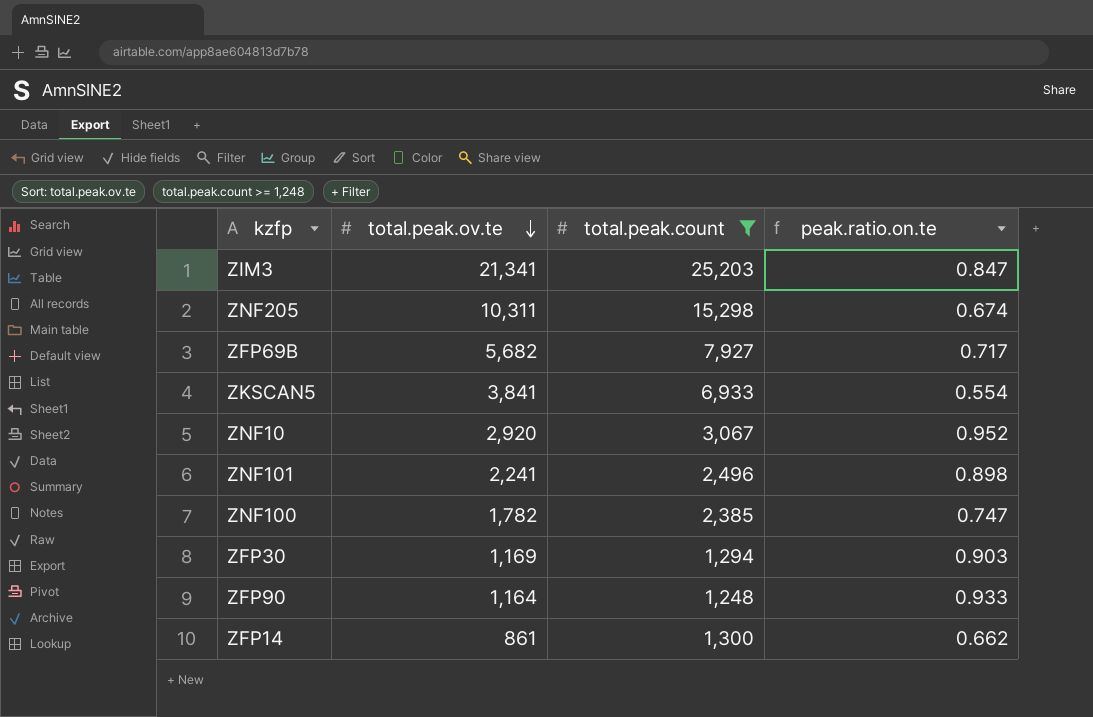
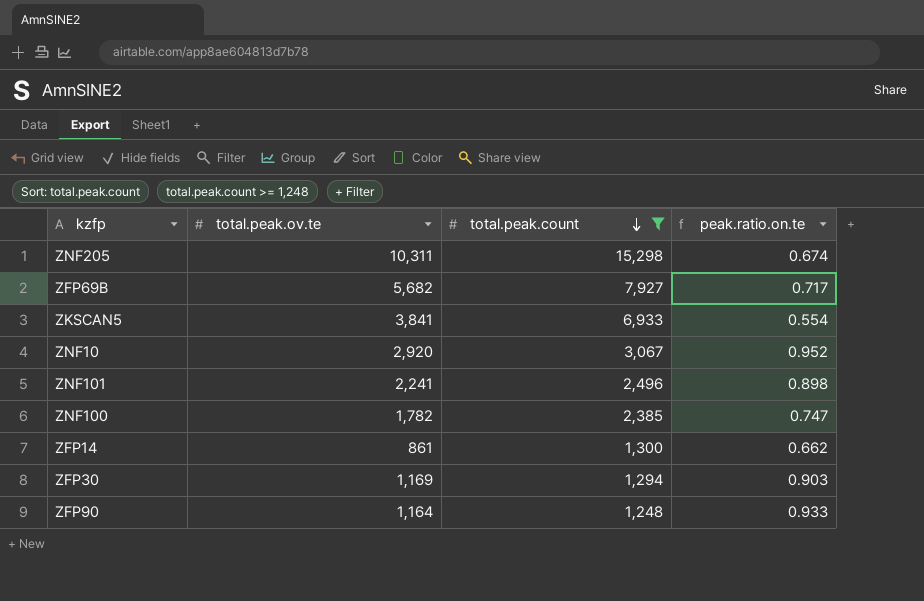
row order: total.peak.ov.te descending -> total.peak.count descending
row ZIM3: 21,341 | 25,203 | 0.847 -> none

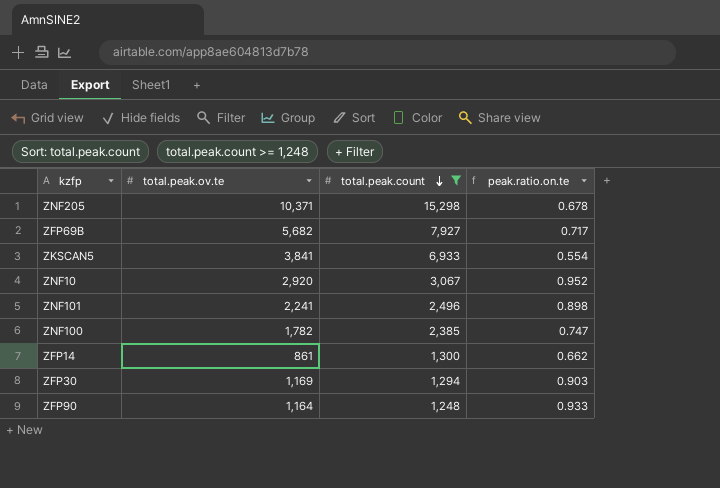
ZNF205 | total.peak.ov.te: 10,311 -> 10,371
ZNF205 | peak.ratio.on.te: 0.674 -> 0.678

